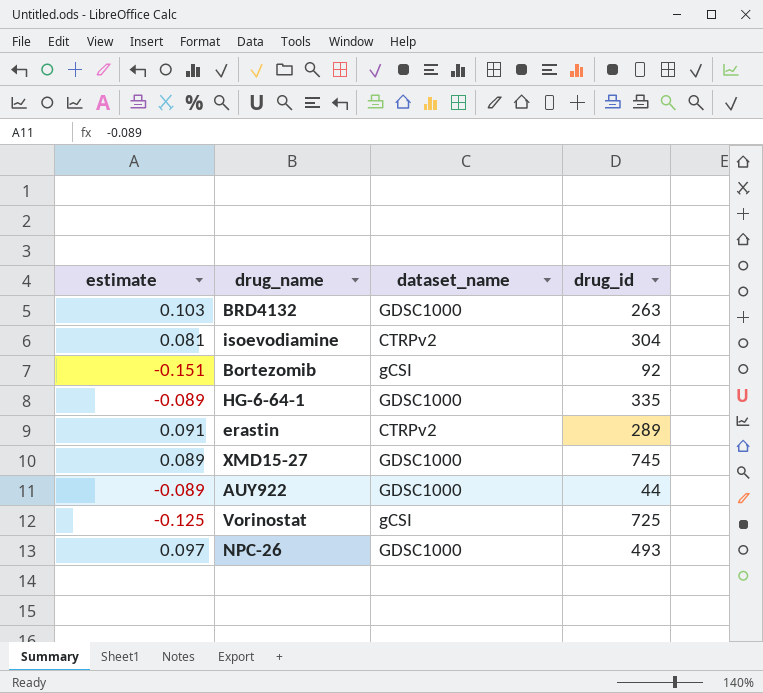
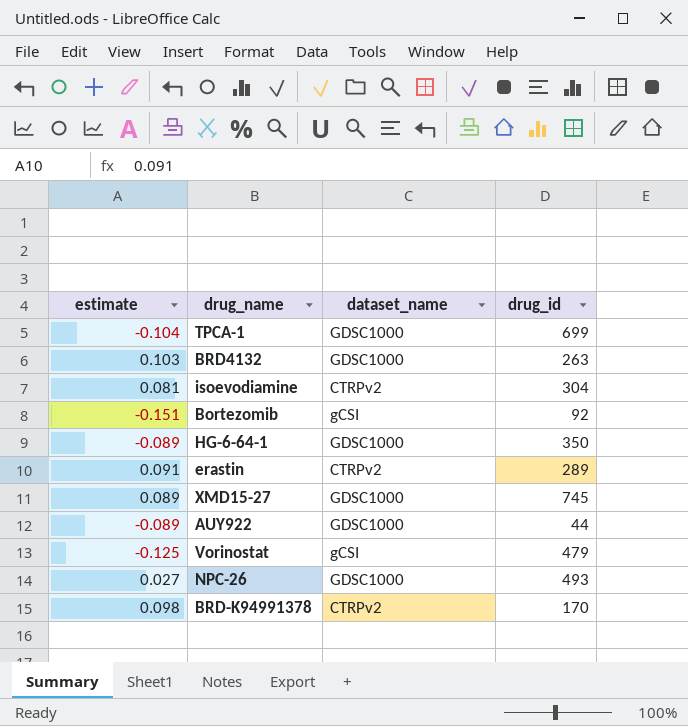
row TPCA-1: none -> -0.104 | GDSC1000 | 699
HG-6-64-1 | drug_id: 335 -> 350
Vorinostat | drug_id: 725 -> 479
NPC-26 | estimate: 0.097 -> 0.027
row BRD-K94991378: none -> 0.098 | CTRPv2 | 170

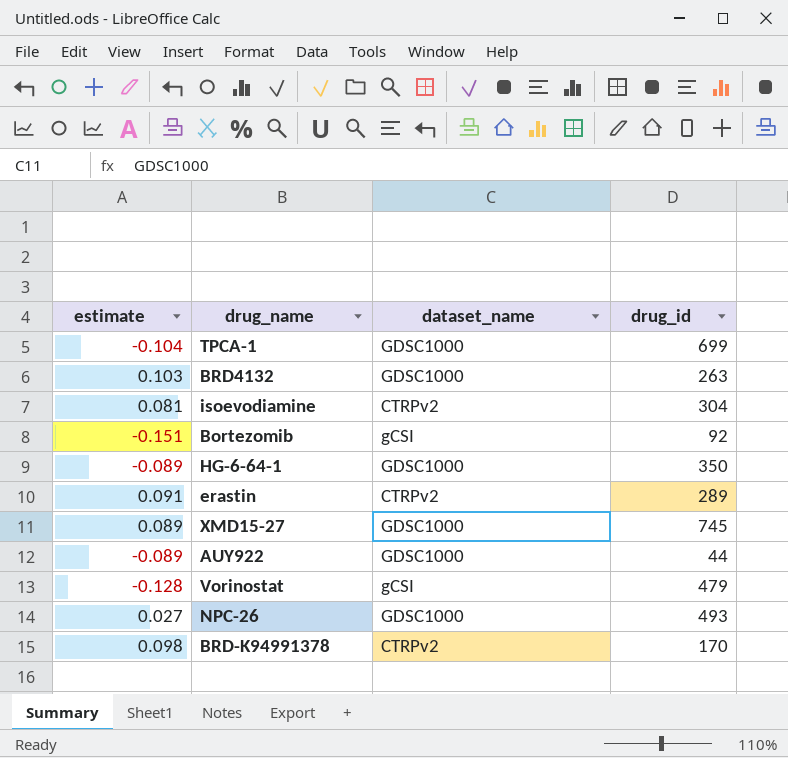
Vorinostat | estimate: -0.125 -> -0.128

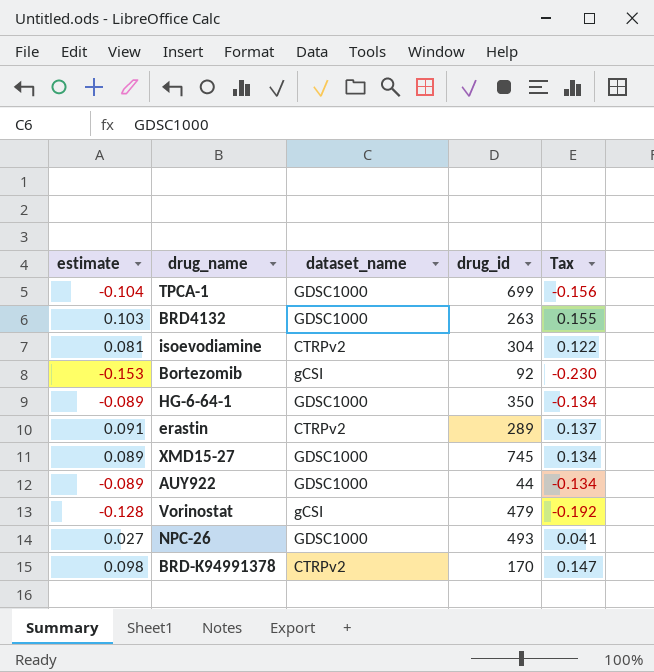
column Tax | formula: none -> [estimate] * 1.5
Bortezomib | estimate: -0.151 -> -0.153

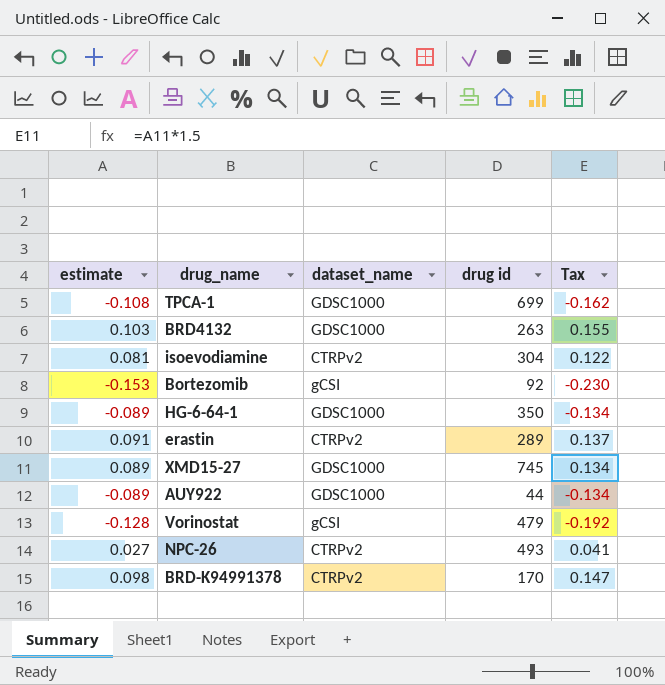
column name: drug_id -> drug id
TPCA-1 | estimate: -0.104 -> -0.108
TPCA-1 | Tax: -0.156 -> -0.162
NPC-26 | dataset_name: GDSC1000 -> CTRPv2

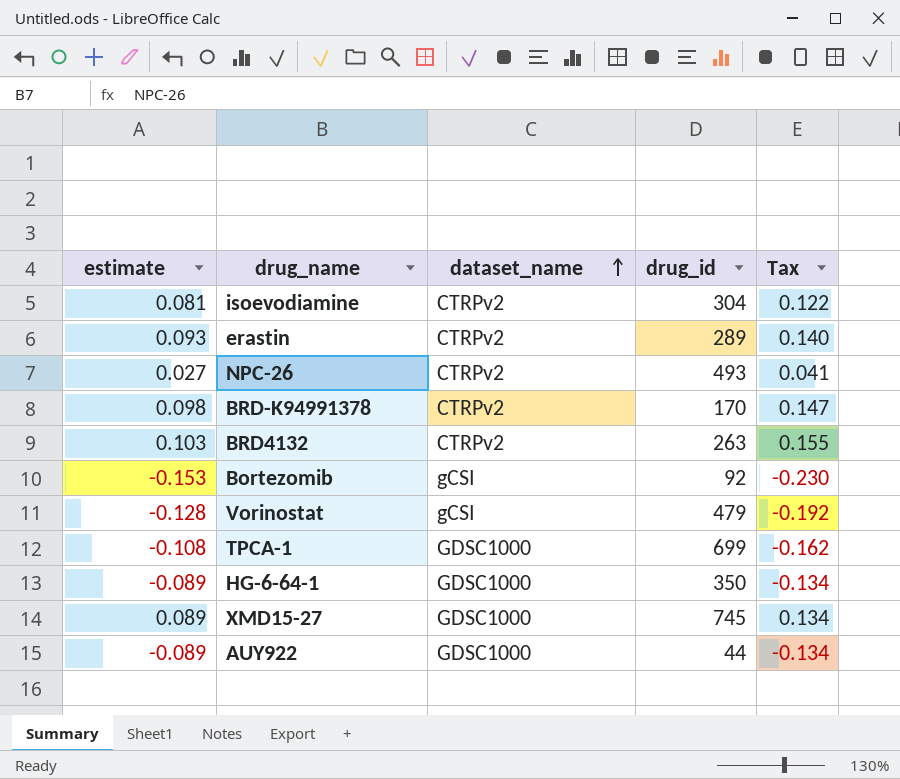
row order: none -> dataset_name ascending
column name: drug id -> drug_id
erastin | estimate: 0.091 -> 0.093
erastin | Tax: 0.137 -> 0.140
BRD4132 | dataset_name: GDSC1000 -> CTRPv2

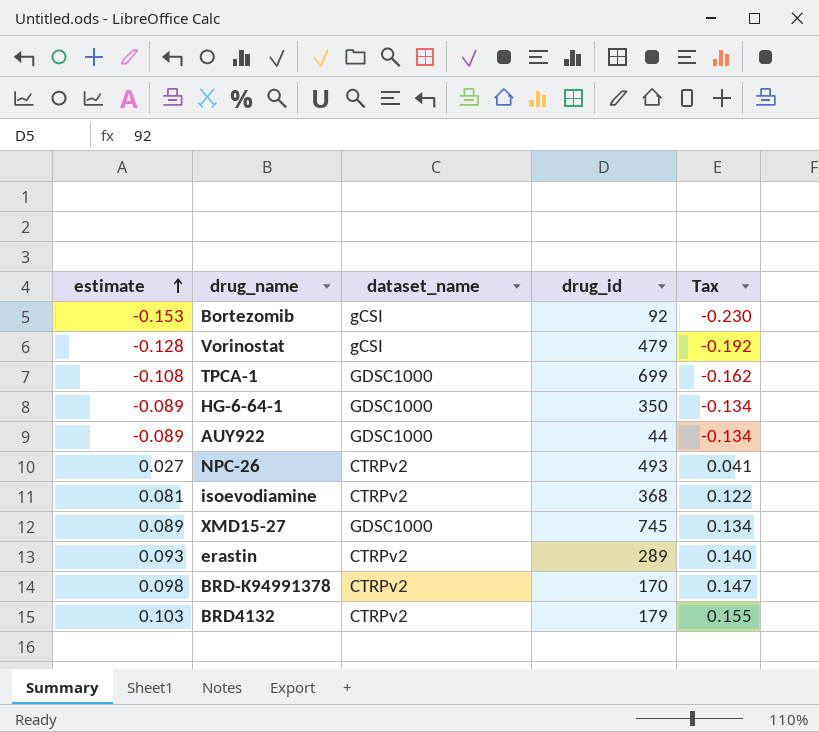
row order: dataset_name ascending -> estimate ascending
isoevodiamine | drug_id: 304 -> 368
BRD4132 | drug_id: 263 -> 179

